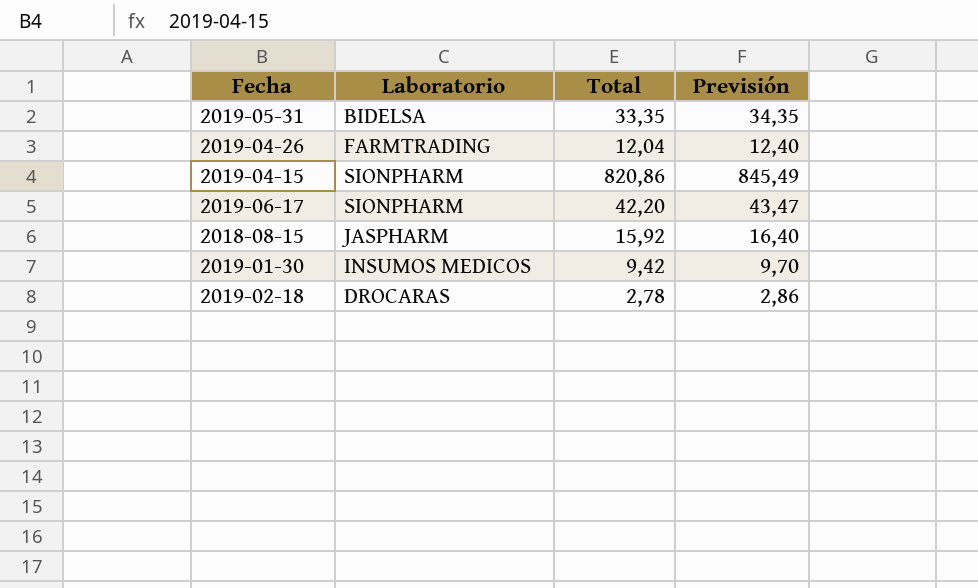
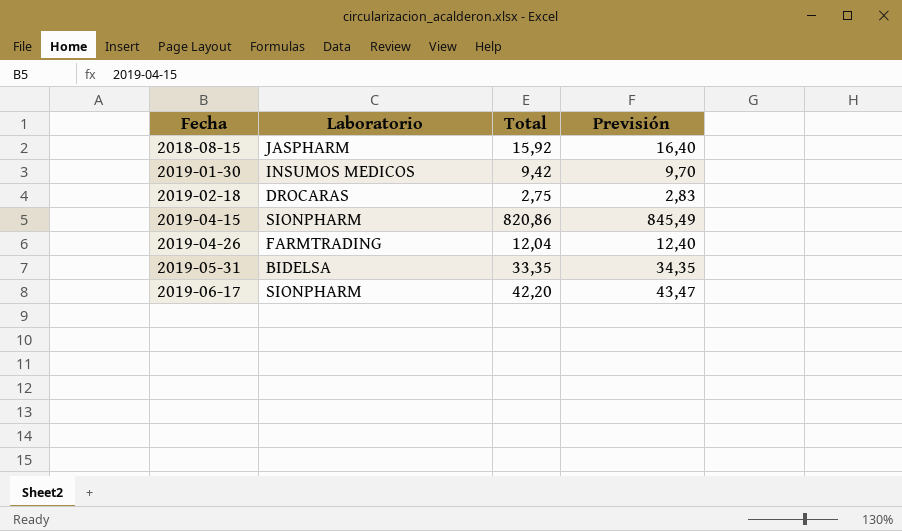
row order: none -> Fecha ascending
2019-02-18 | Total: 2,78 -> 2,75
2019-02-18 | Previsión: 2,86 -> 2,83

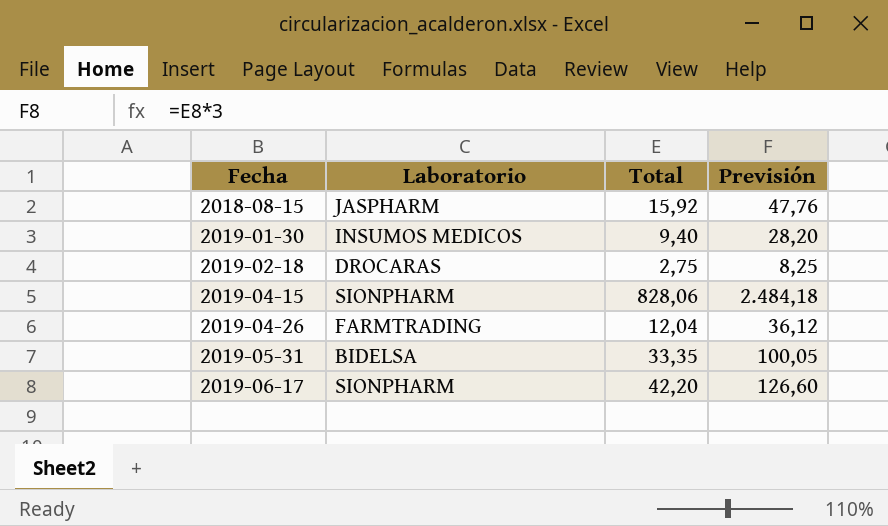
column Previsión | formula: [Total] * 1,03 -> [Total] * 3
2019-01-30 | Total: 9,42 -> 9,40
2019-04-15 | Total: 820,86 -> 828,06

